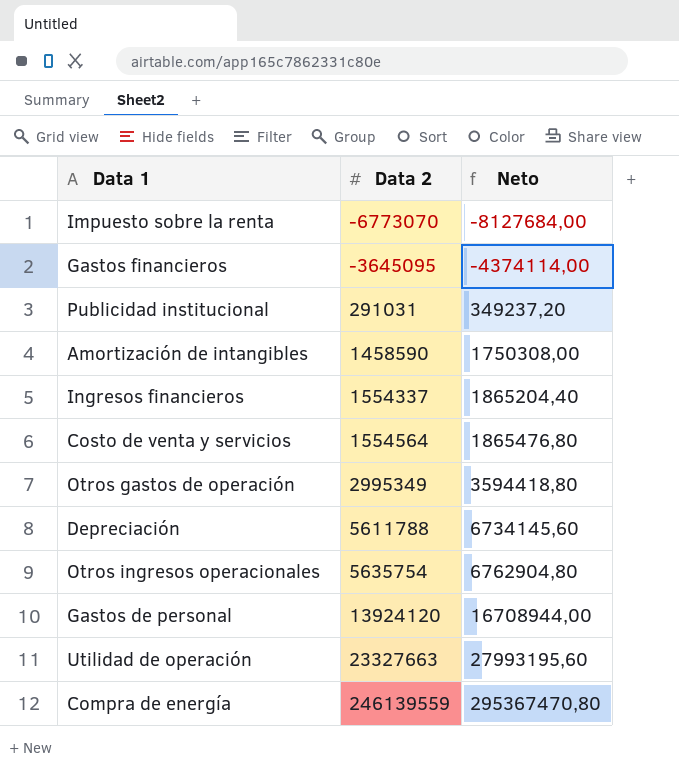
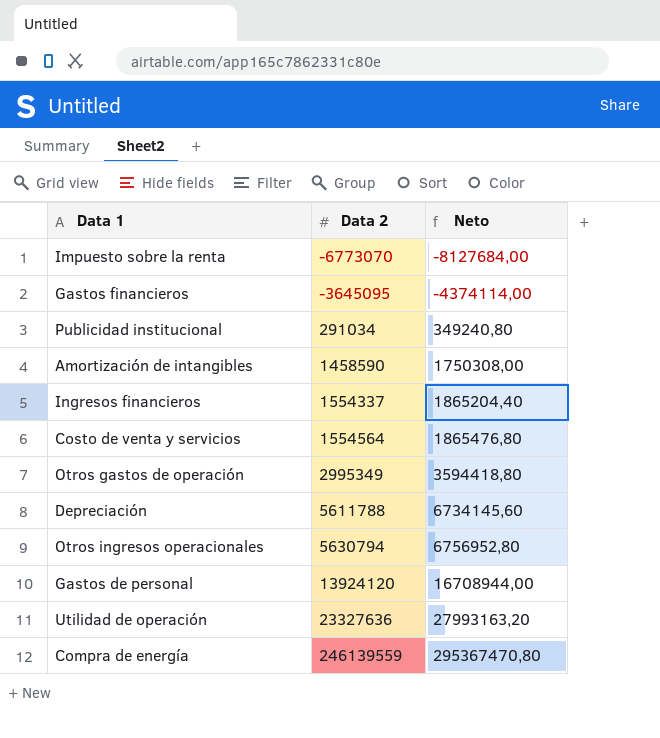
Publicidad institucional | Data 2: 291031 -> 291034
Publicidad institucional | Neto: 349237,20 -> 349240,80
Otros ingresos operacionales | Data 2: 5635754 -> 5630794
Otros ingresos operacionales | Neto: 6762904,80 -> 6756952,80
Utilidad de operación | Data 2: 23327663 -> 23327636
Utilidad de operación | Neto: 27993195,60 -> 27993163,20

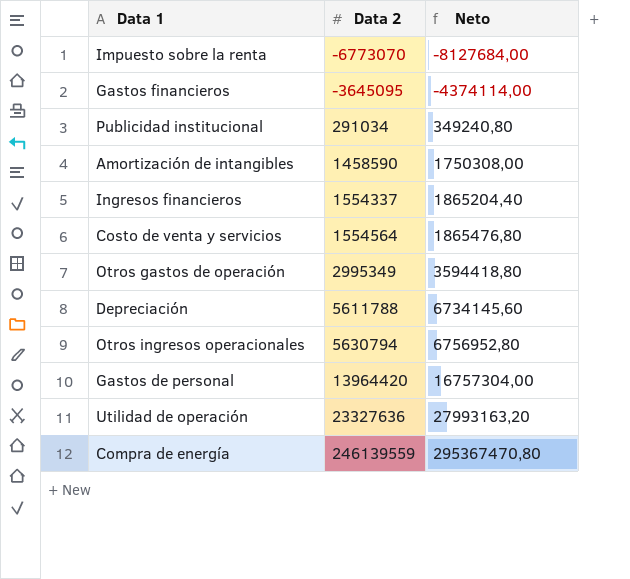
Gastos de personal | Data 2: 13924120 -> 13964420
Gastos de personal | Neto: 16708944,00 -> 16757304,00

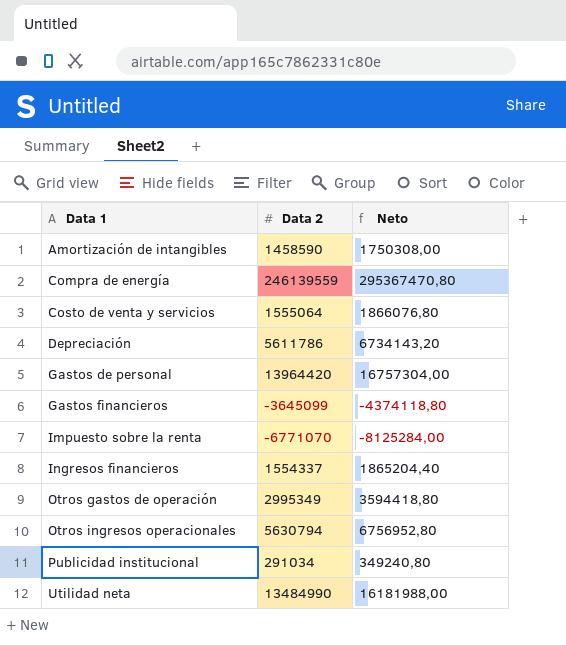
row order: Data 2 ascending -> Data 1 ascending
row Utilidad de operación: 23327636 | 27993163,20 -> none
Costo de venta y servicios | Data 2: 1554564 -> 1555064
Costo de venta y servicios | Neto: 1865476,80 -> 1866076,80
Depreciación | Data 2: 5611788 -> 5611786
Depreciación | Neto: 6734145,60 -> 6734143,20
Gastos financieros | Data 2: -3645095 -> -3645099
Gastos financieros | Neto: -4374114,00 -> -4374118,80
Impuesto sobre la renta | Data 2: -6773070 -> -6771070
Impuesto sobre la renta | Neto: -8127684,00 -> -8125284,00
row Utilidad neta: none -> 13484990 | 16181988,00

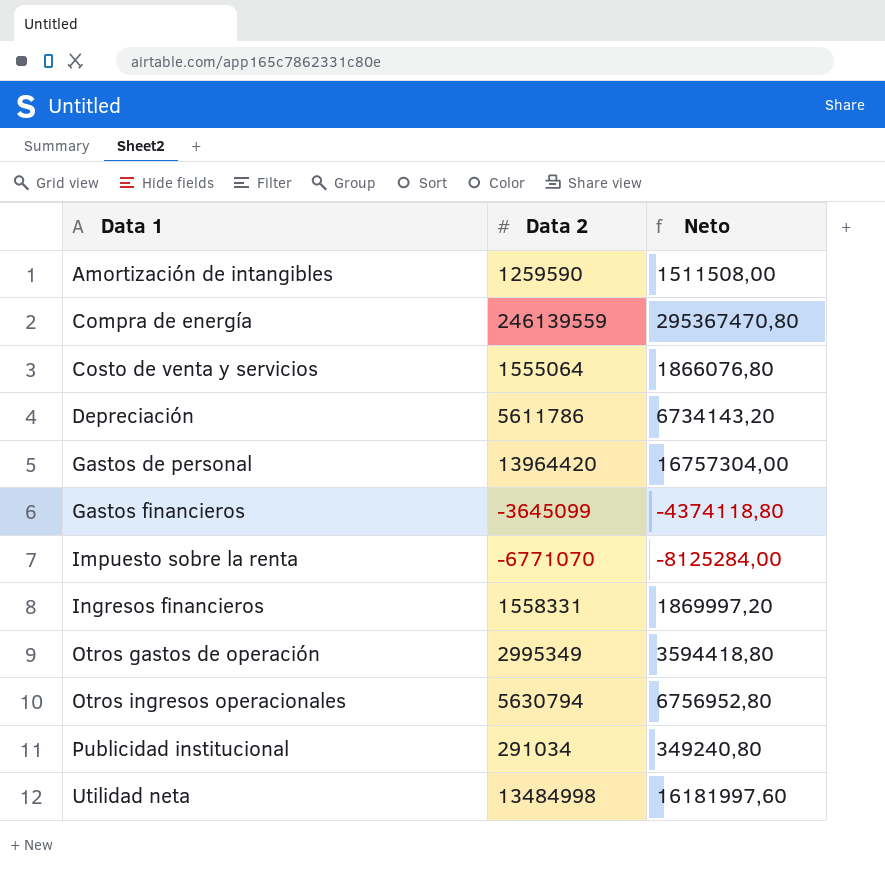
Amortización de intangibles | Data 2: 1458590 -> 1259590
Amortización de intangibles | Neto: 1750308,00 -> 1511508,00
Ingresos financieros | Data 2: 1554337 -> 1558331
Ingresos financieros | Neto: 1865204,40 -> 1869997,20
Utilidad neta | Data 2: 13484990 -> 13484998
Utilidad neta | Neto: 16181988,00 -> 16181997,60

